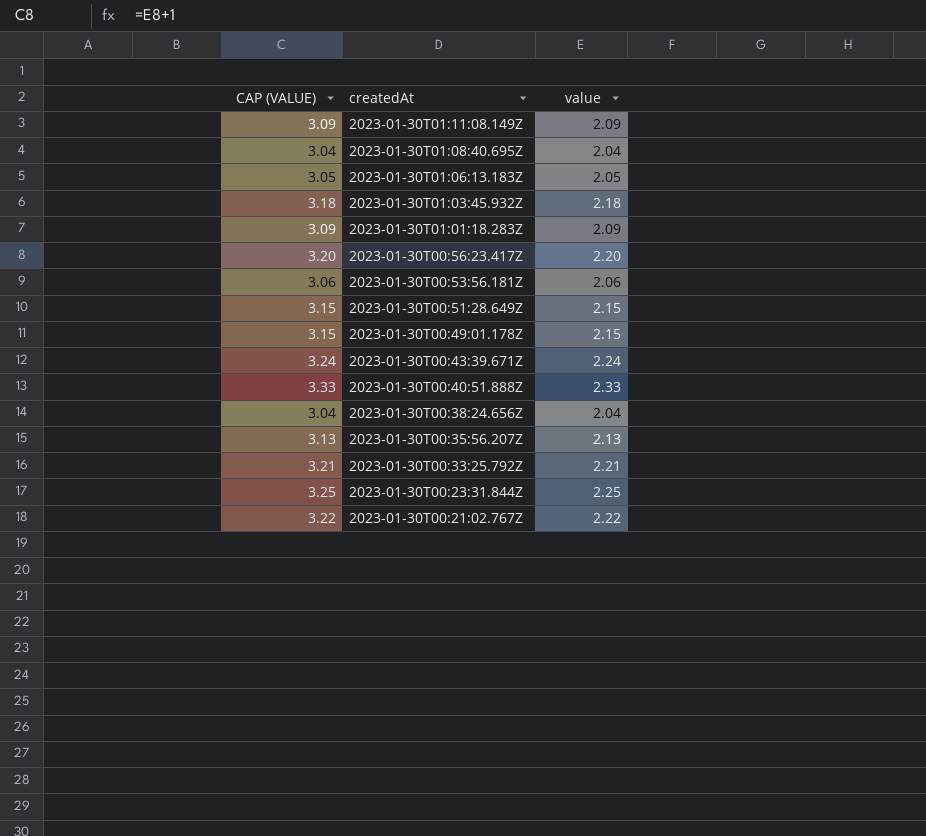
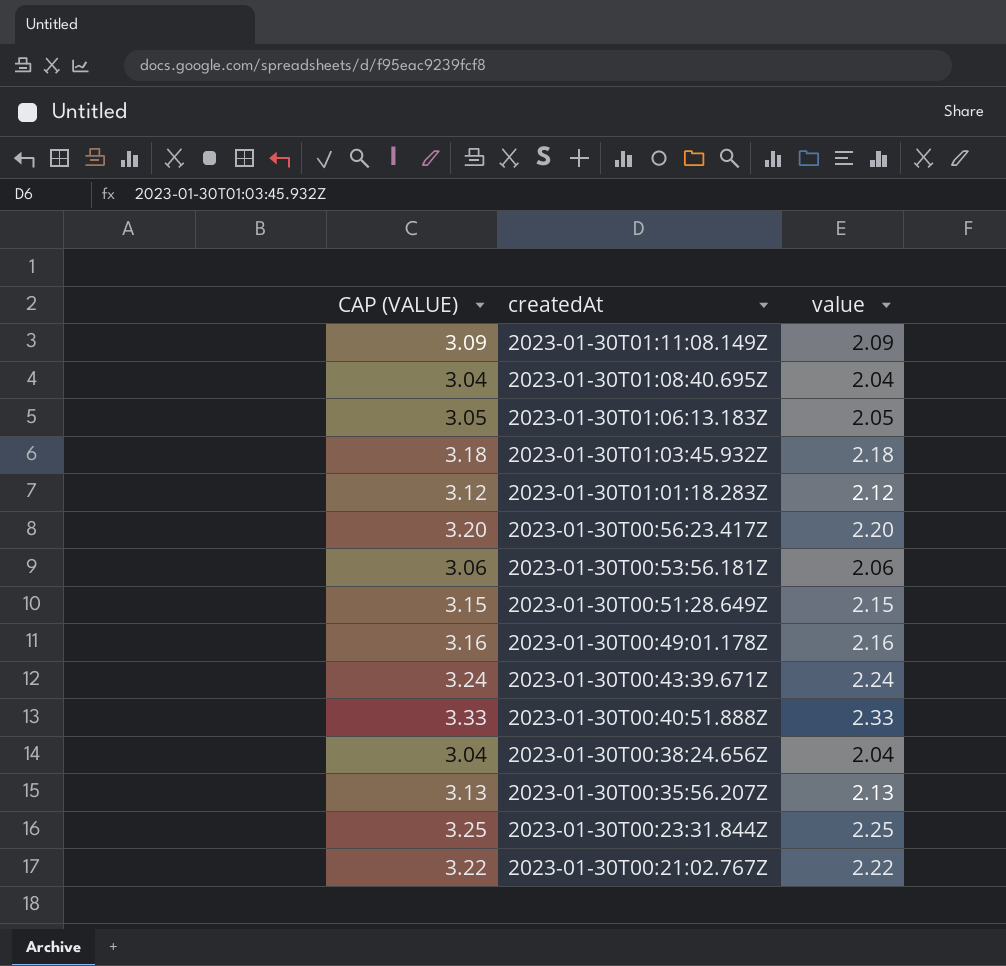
row 2023-01-30T00:33:25.792Z: 3.21 | 2.21 -> none
2023-01-30T01:01:18.283Z | CAP (VALUE): 3.09 -> 3.12
2023-01-30T01:01:18.283Z | value: 2.09 -> 2.12
2023-01-30T00:49:01.178Z | CAP (VALUE): 3.15 -> 3.16
2023-01-30T00:49:01.178Z | value: 2.15 -> 2.16

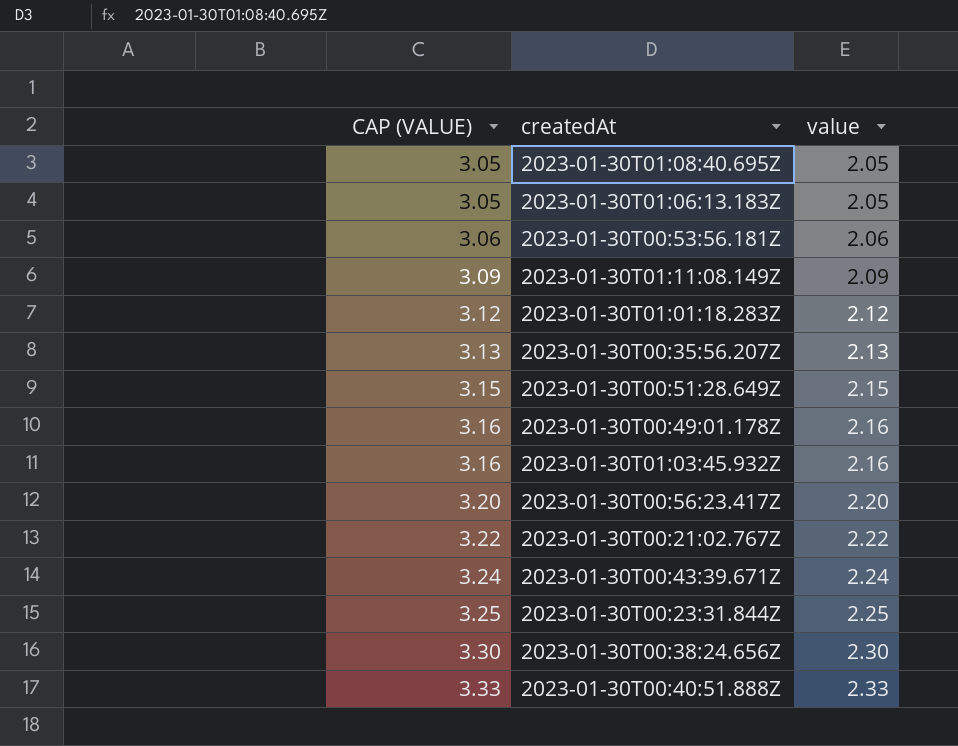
row order: createdAt descending -> CAP (VALUE) ascending
2023-01-30T01:08:40.695Z | CAP (VALUE): 3.04 -> 3.05
2023-01-30T01:08:40.695Z | value: 2.04 -> 2.05
2023-01-30T01:03:45.932Z | CAP (VALUE): 3.18 -> 3.16
2023-01-30T01:03:45.932Z | value: 2.18 -> 2.16
2023-01-30T00:38:24.656Z | CAP (VALUE): 3.04 -> 3.30
2023-01-30T00:38:24.656Z | value: 2.04 -> 2.30

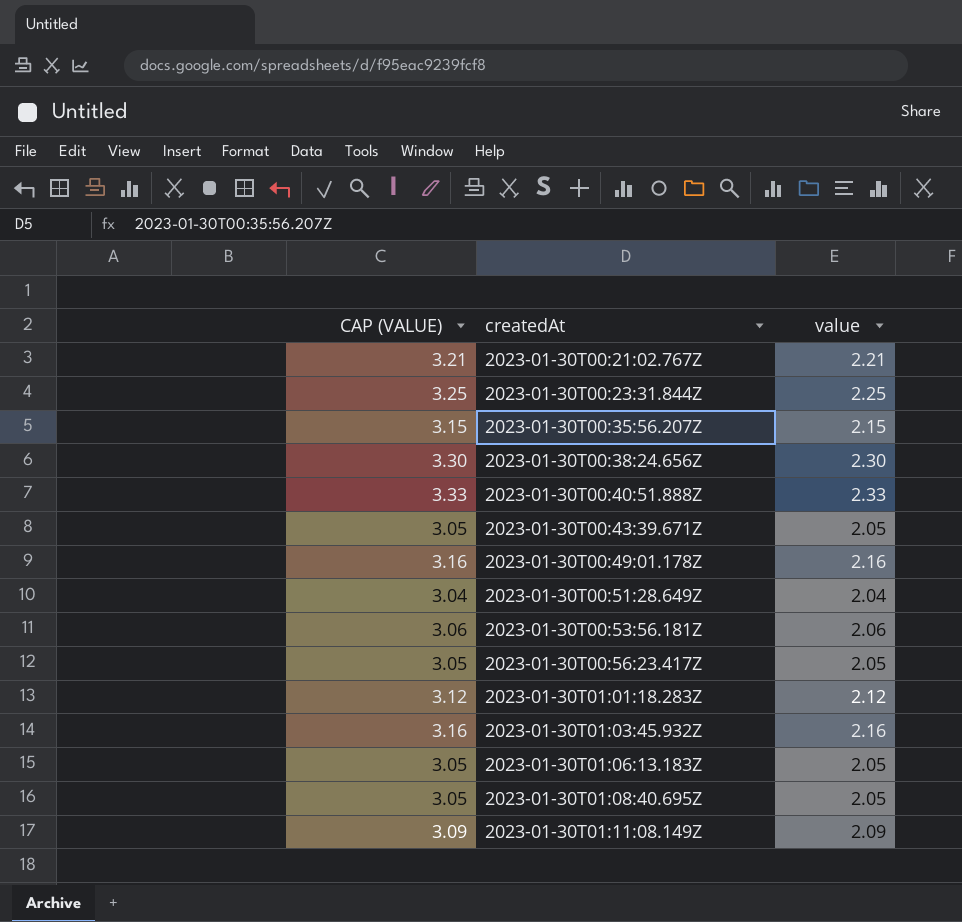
row order: CAP (VALUE) ascending -> createdAt ascending
2023-01-30T00:21:02.767Z | CAP (VALUE): 3.22 -> 3.21
2023-01-30T00:21:02.767Z | value: 2.22 -> 2.21
2023-01-30T00:35:56.207Z | CAP (VALUE): 3.13 -> 3.15
2023-01-30T00:35:56.207Z | value: 2.13 -> 2.15
2023-01-30T00:43:39.671Z | CAP (VALUE): 3.24 -> 3.05
2023-01-30T00:43:39.671Z | value: 2.24 -> 2.05
2023-01-30T00:51:28.649Z | CAP (VALUE): 3.15 -> 3.04
2023-01-30T00:51:28.649Z | value: 2.15 -> 2.04
2023-01-30T00:56:23.417Z | CAP (VALUE): 3.20 -> 3.05
2023-01-30T00:56:23.417Z | value: 2.20 -> 2.05

